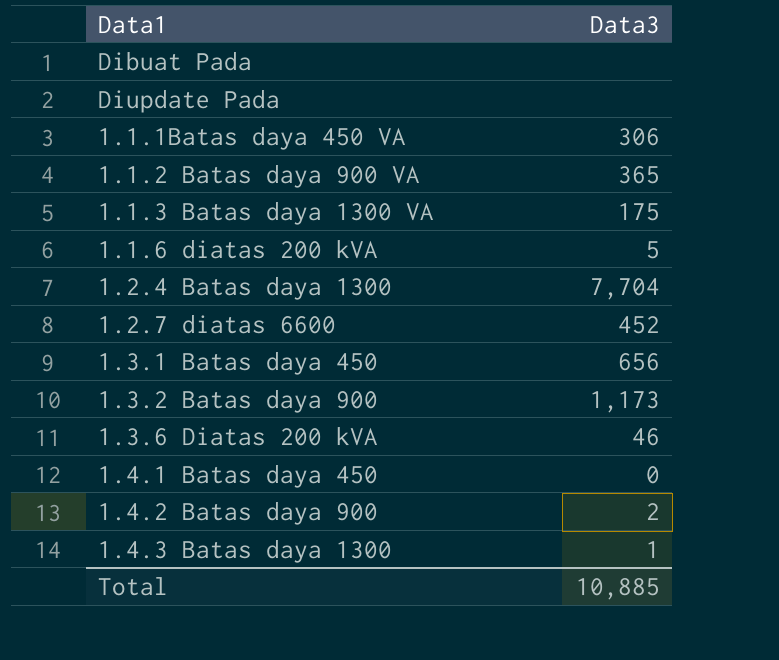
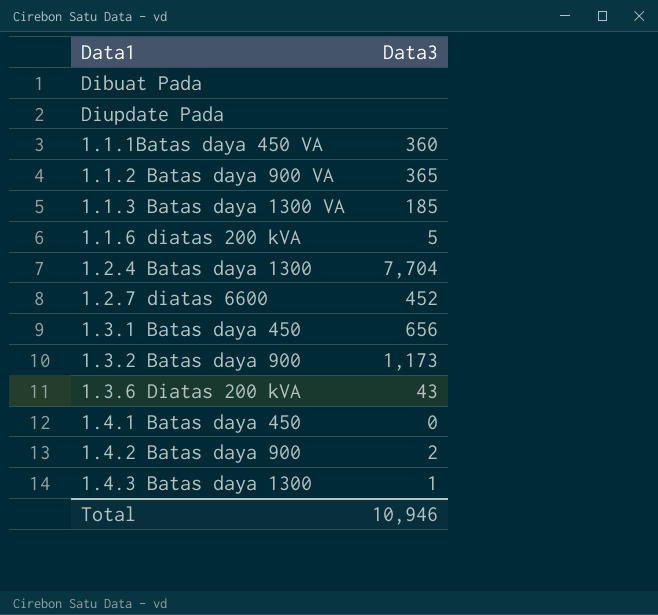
1.1.1Batas daya 450 VA | Data3: 306 -> 360
1.1.3 Batas daya 1300 VA | Data3: 175 -> 185
1.3.6 Diatas 200 kVA | Data3: 46 -> 43
Total | Data3: 10,885 -> 10,946

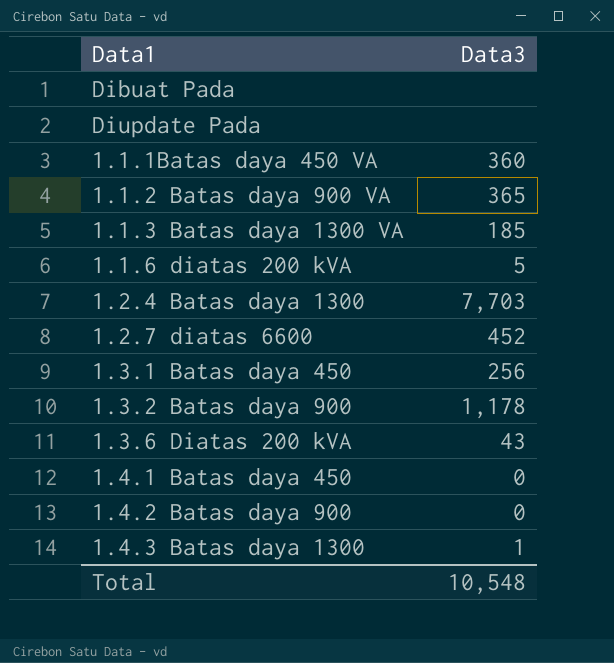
1.2.4 Batas daya 1300 | Data3: 7,704 -> 7,703
1.3.1 Batas daya 450 | Data3: 656 -> 256
1.3.2 Batas daya 900 | Data3: 1,173 -> 1,178
1.4.2 Batas daya 900 | Data3: 2 -> 0
Total | Data3: 10,946 -> 10,548

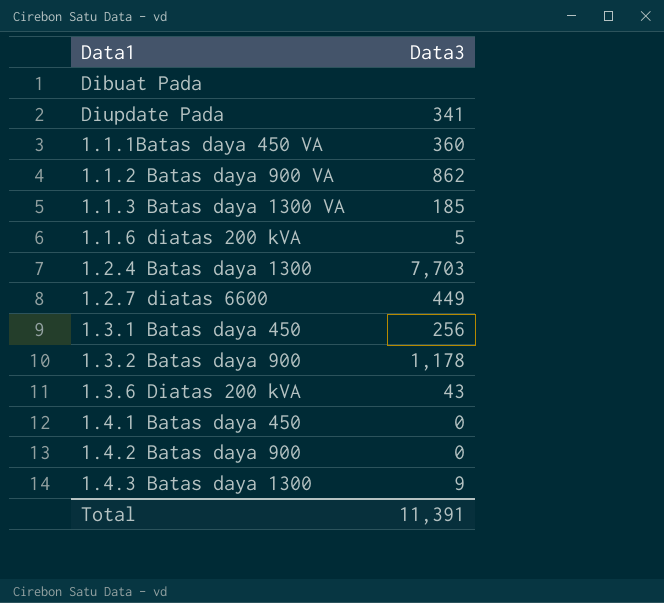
Diupdate Pada | Data3: none -> 341
1.1.2 Batas daya 900 VA | Data3: 365 -> 862
1.2.7 diatas 6600 | Data3: 452 -> 449
1.4.3 Batas daya 1300 | Data3: 1 -> 9
Total | Data3: 10,548 -> 11,391

